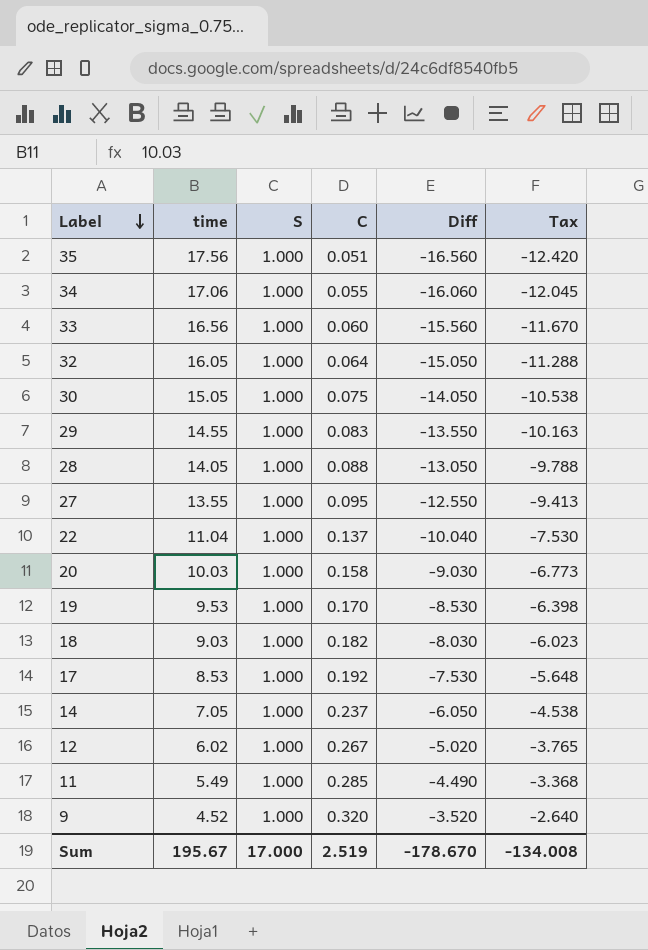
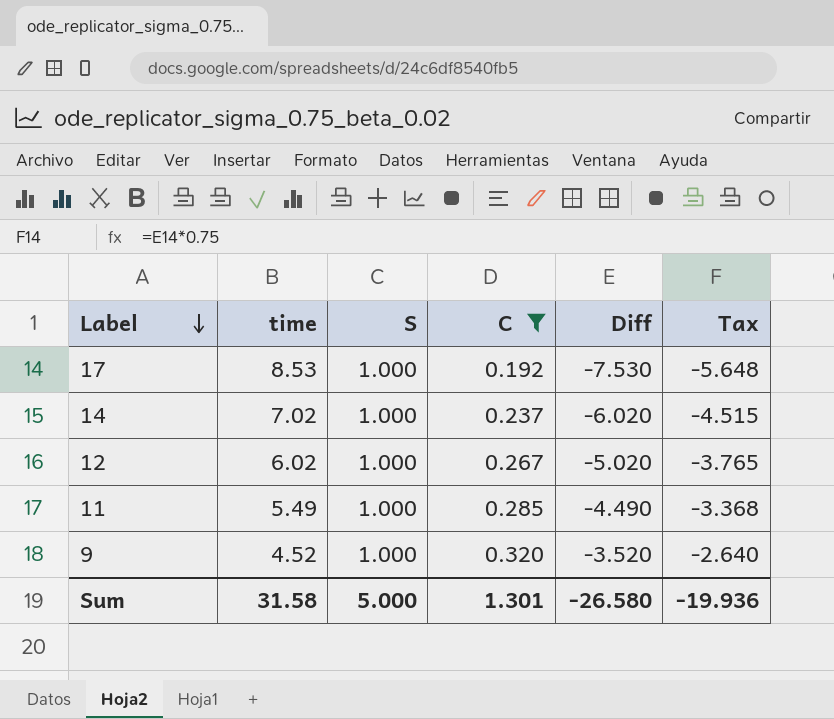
filter: none -> C >= 0.192
14 | time: 7.05 -> 7.02
14 | Diff: -6.050 -> -6.020
14 | Tax: -4.538 -> -4.515
Sum | time: 195.67 -> 31.58
Sum | S: 17.000 -> 5.000
Sum | C: 2.519 -> 1.301
Sum | Diff: -178.670 -> -26.580
Sum | Tax: -134.008 -> -19.936

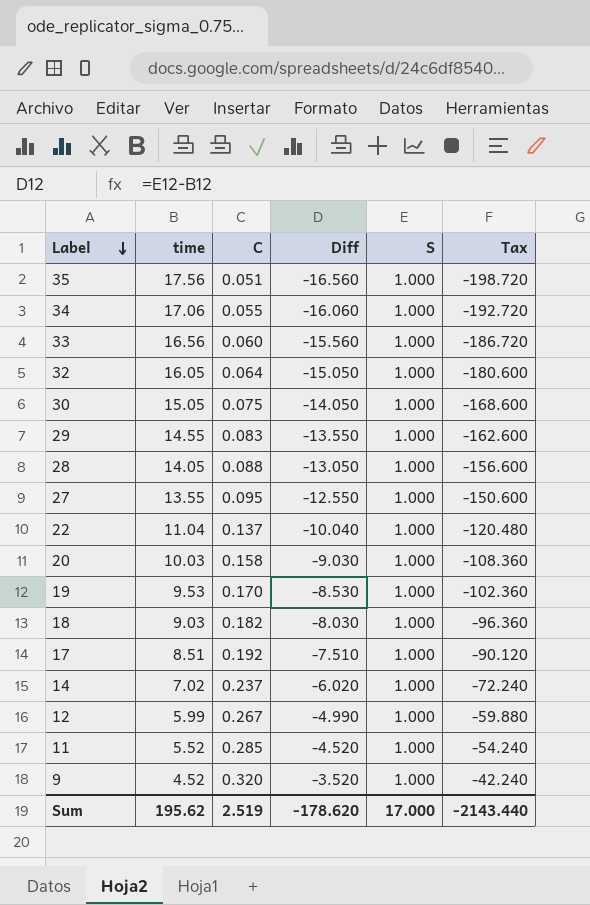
filter: C >= 0.192 -> none
column S | position: 3 -> 5
column Tax | formula: [Diff] * 0.75 -> [Diff] * 12
17 | time: 8.53 -> 8.51
17 | Diff: -7.530 -> -7.510
12 | time: 6.02 -> 5.99
12 | Diff: -5.020 -> -4.990
11 | time: 5.49 -> 5.52
11 | Diff: -4.490 -> -4.520
Sum | time: 31.58 -> 195.62
Sum | C: 1.301 -> 2.519
Sum | Diff: -26.580 -> -178.620
Sum | S: 5.000 -> 17.000
Sum | Tax: -19.936 -> -2143.440

